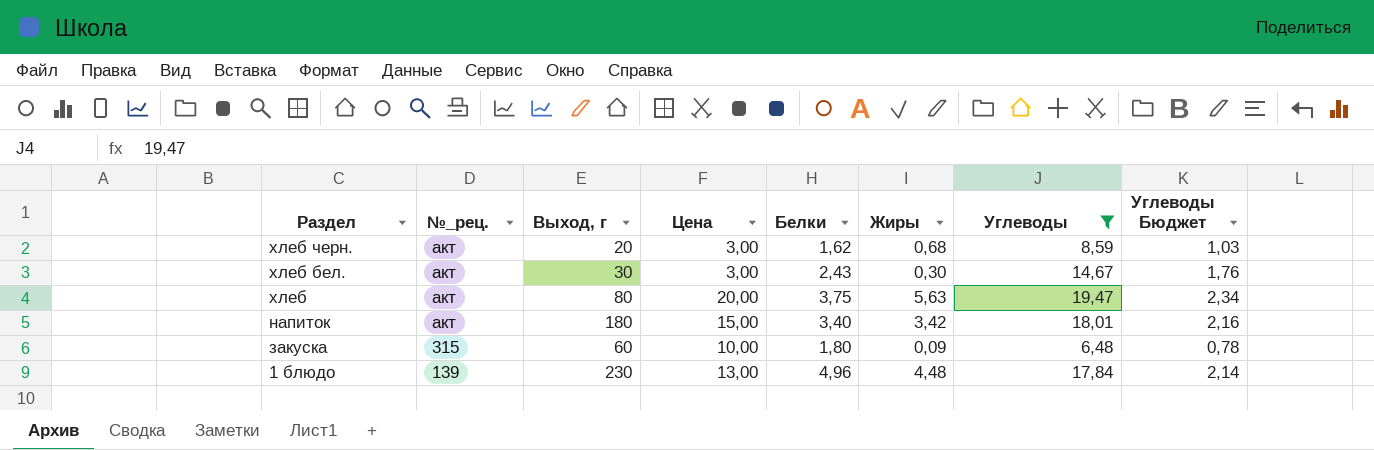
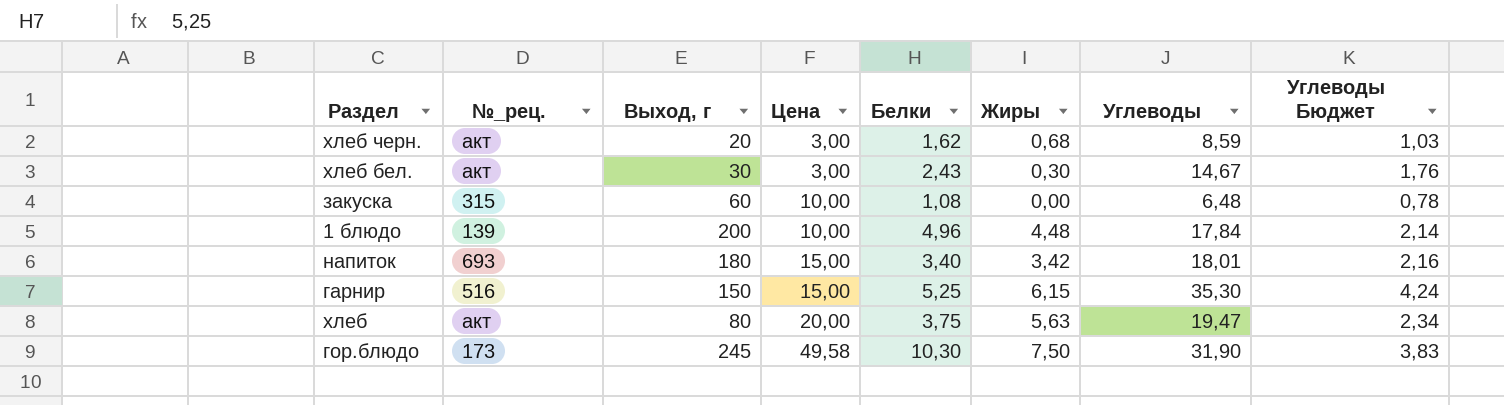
filter: Углеводы <= 19,47 -> none
row order: Раздел descending -> Цена ascending
закуска | Белки: 1,80 -> 1,08
закуска | Жиры: 0,09 -> 0,00
1 блюдо | Выход, г: 230 -> 200
1 блюдо | Цена: 13,00 -> 10,00
напиток | №_рец.: акт -> 693

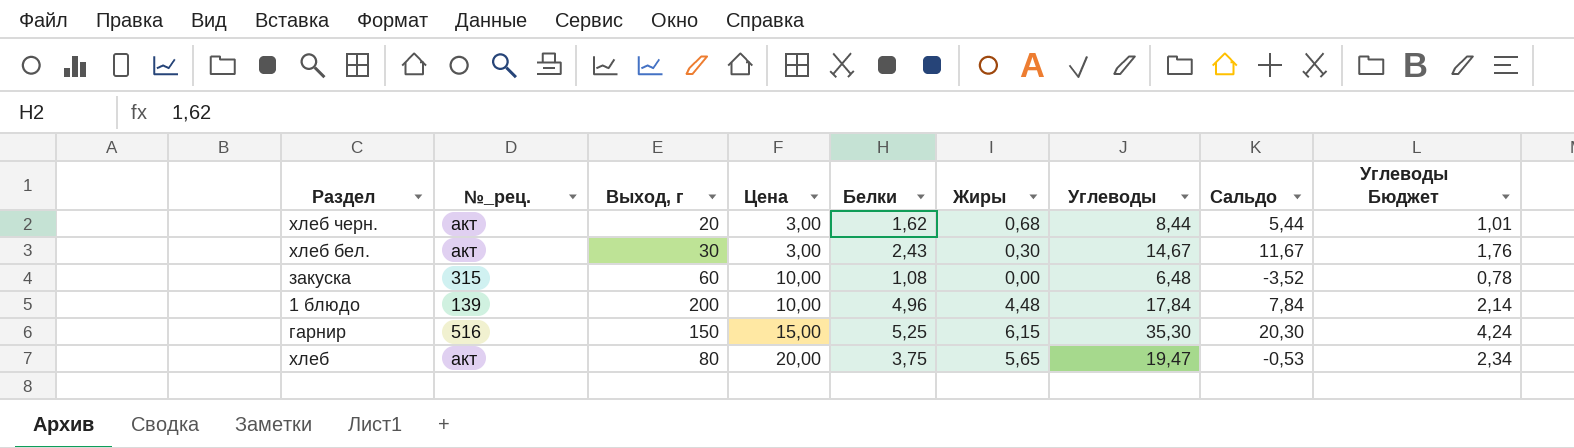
column Сальдо | formula: none -> [Углеводы] - [Цена]
row напиток: 693 | 180 | 15,00 | 3,40 | 3,42 | 18,01 | 2,16 -> none
row гор.блюдо: 173 | 245 | 49,58 | 10,30 | 7,50 | 31,90 | 3,83 -> none
хлеб черн. | Углеводы: 8,59 -> 8,44
хлеб черн. | Углеводы Бюджет: 1,03 -> 1,01
хлеб | Жиры: 5,63 -> 5,65

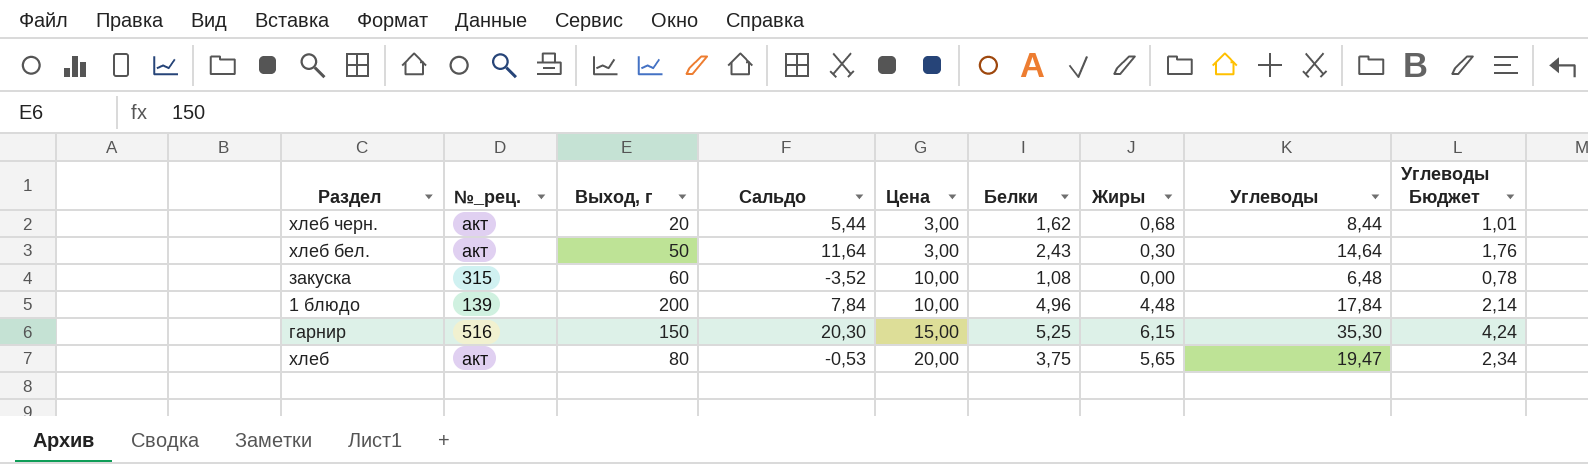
column Сальдо | position: 8 -> 4
хлеб бел. | Выход, г: 30 -> 50
хлеб бел. | Сальдо: 11,67 -> 11,64
хлеб бел. | Углеводы: 14,67 -> 14,64

